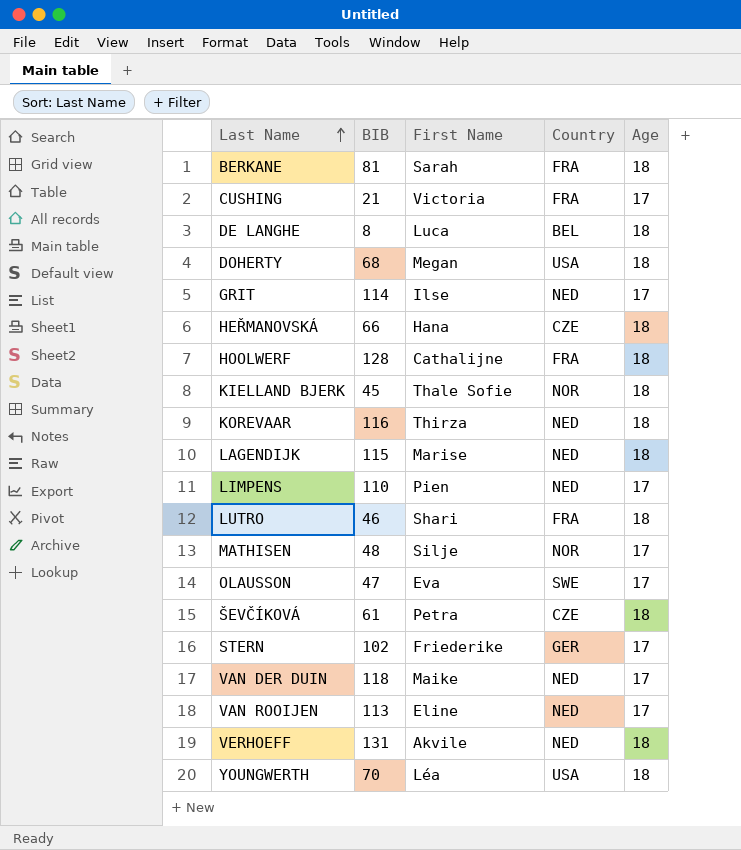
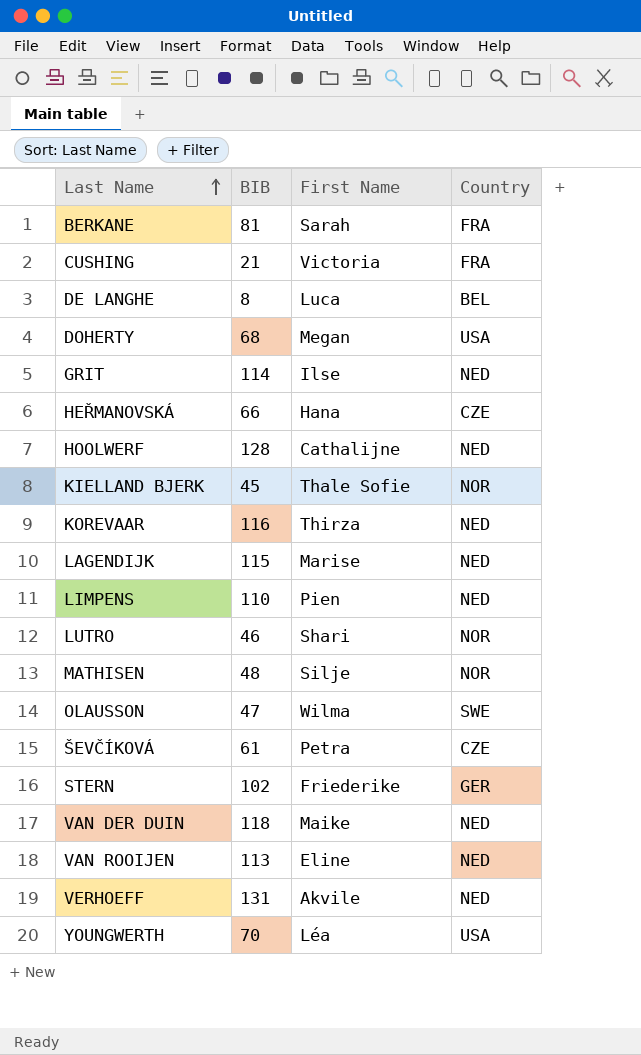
column Age | position: 5 -> none
HOOLWERF | Country: FRA -> NED
LUTRO | Country: FRA -> NOR
OLAUSSON | First Name: Eva -> Wilma

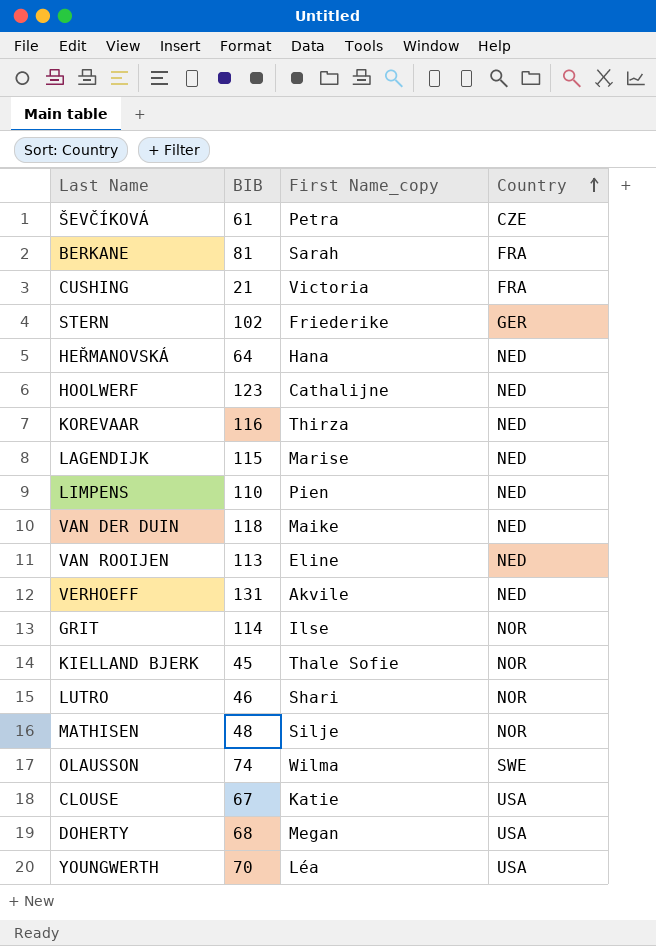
row order: Last Name ascending -> Country ascending
column name: First Name -> First Name_copy
row DE LANGHE: 8 | Luca | BEL -> none
HEŘMANOVSKÁ | BIB: 66 -> 64
HEŘMANOVSKÁ | Country: CZE -> NED
HOOLWERF | BIB: 128 -> 123
GRIT | Country: NED -> NOR
OLAUSSON | BIB: 47 -> 74
row CLOUSE: none -> 67 | Katie | USA

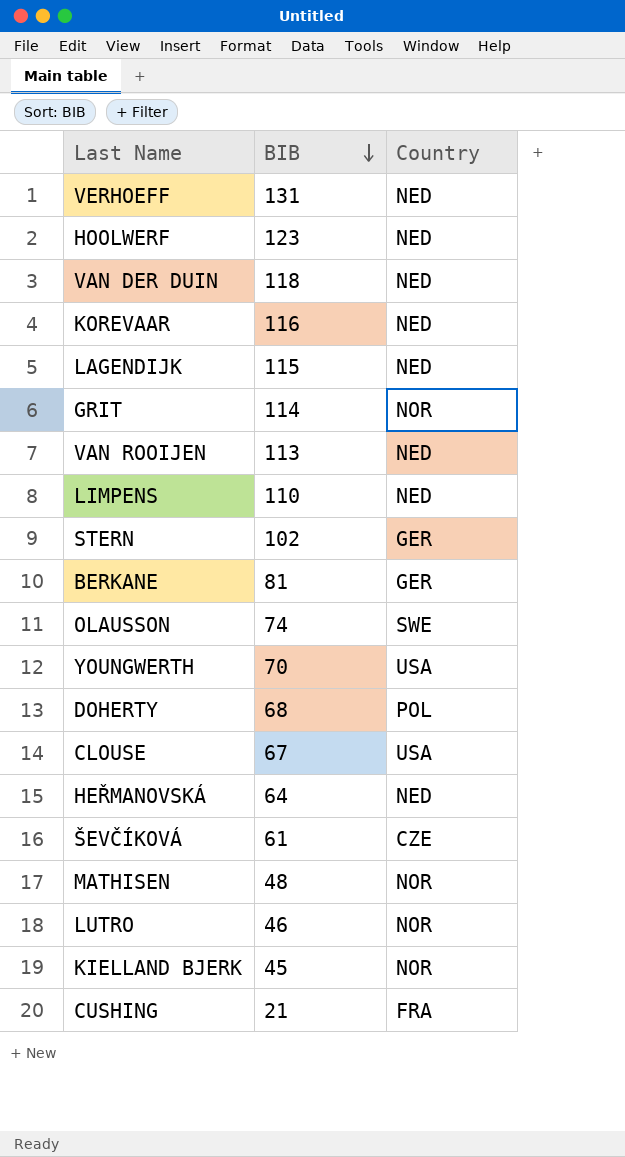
row order: Country ascending -> BIB descending
column First Name_copy | position: 3 -> none
BERKANE | Country: FRA -> GER
DOHERTY | Country: USA -> POL

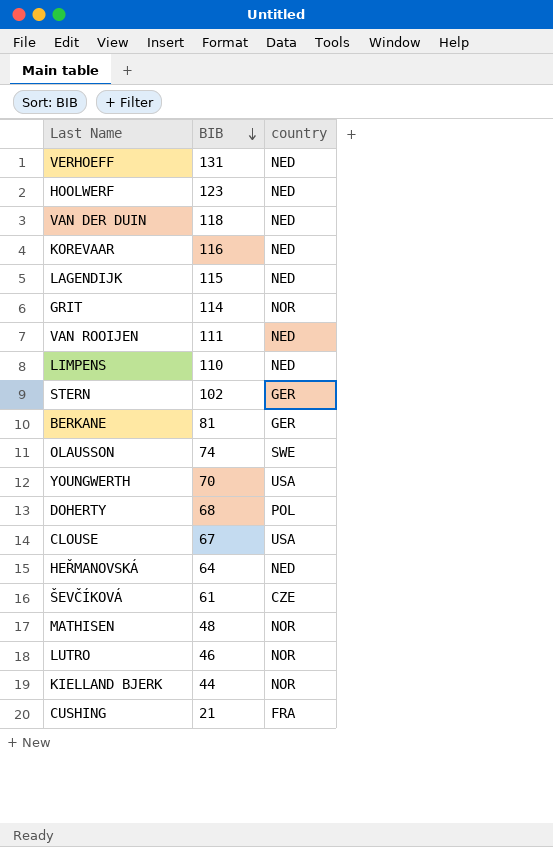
column name: Country -> country
VAN ROOIJEN | BIB: 113 -> 111
KIELLAND BJERK | BIB: 45 -> 44

